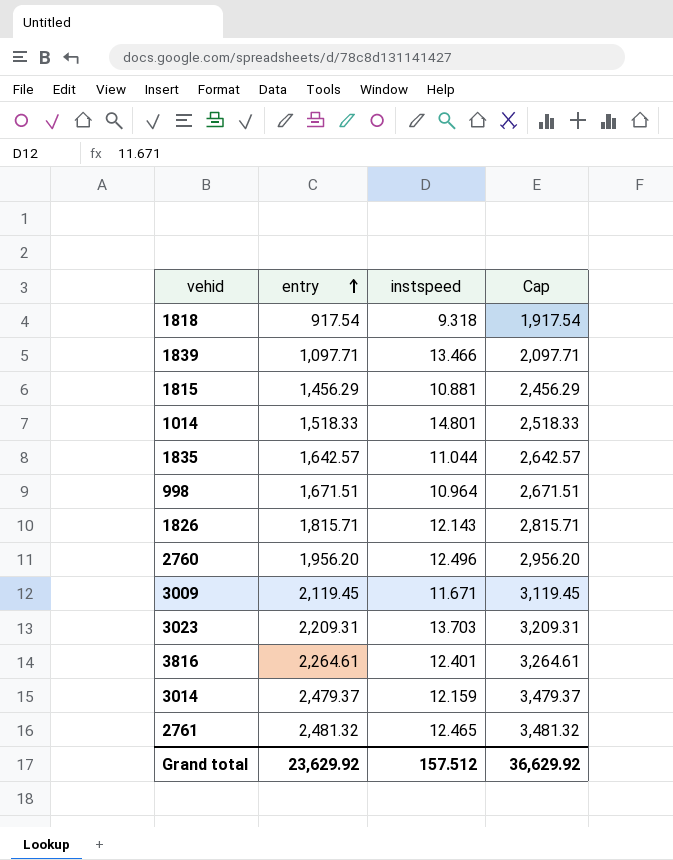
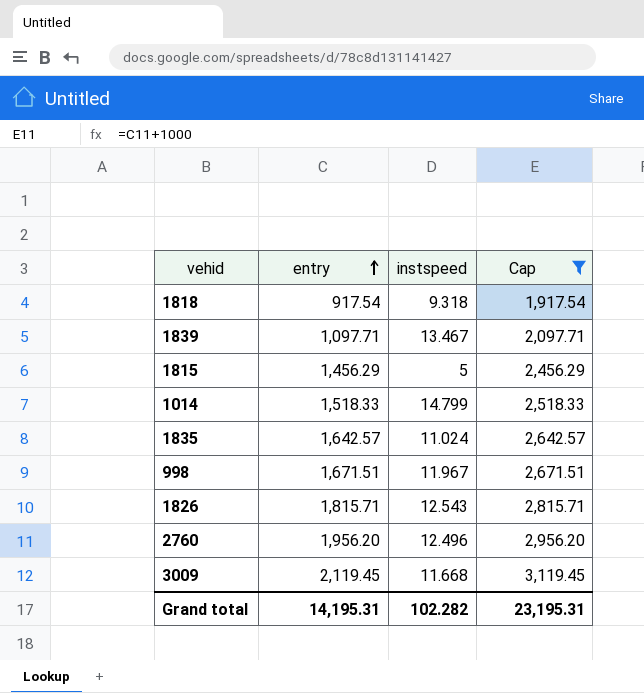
filter: none -> Cap <= 3,119.45
1839 | instspeed: 13.466 -> 13.467
1815 | instspeed: 10.881 -> 5
1014 | instspeed: 14.801 -> 14.799
1835 | instspeed: 11.044 -> 11.024
998 | instspeed: 10.964 -> 11.967
1826 | instspeed: 12.143 -> 12.543
3009 | instspeed: 11.671 -> 11.668
Grand total | entry: 23,629.92 -> 14,195.31
Grand total | instspeed: 157.512 -> 102.282
Grand total | Cap: 36,629.92 -> 23,195.31

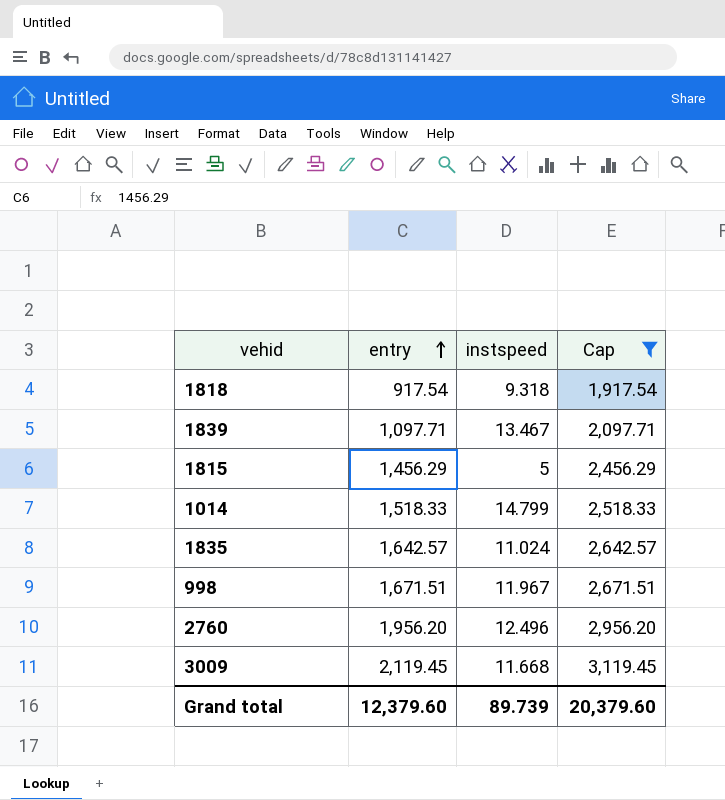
row 1826: 1,815.71 | 12.543 | 2,815.71 -> none
Grand total | entry: 14,195.31 -> 12,379.60
Grand total | instspeed: 102.282 -> 89.739
Grand total | Cap: 23,195.31 -> 20,379.60

